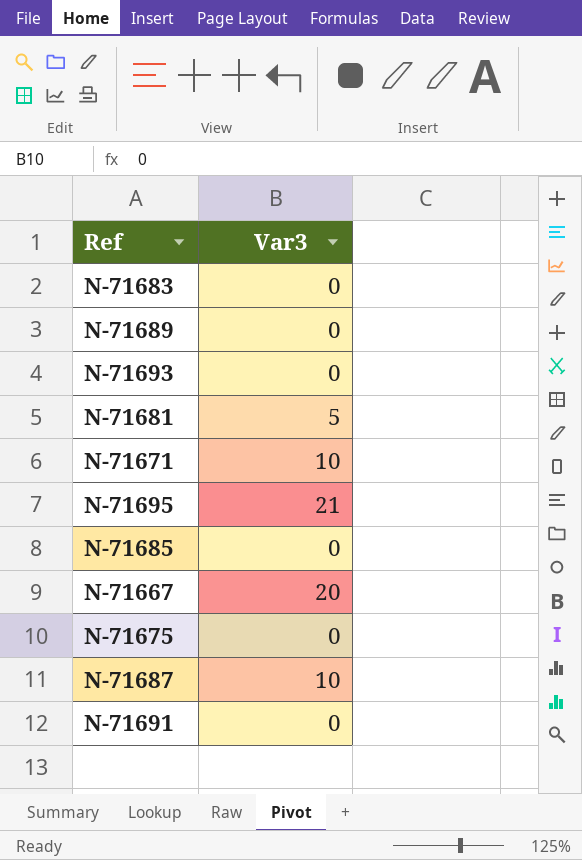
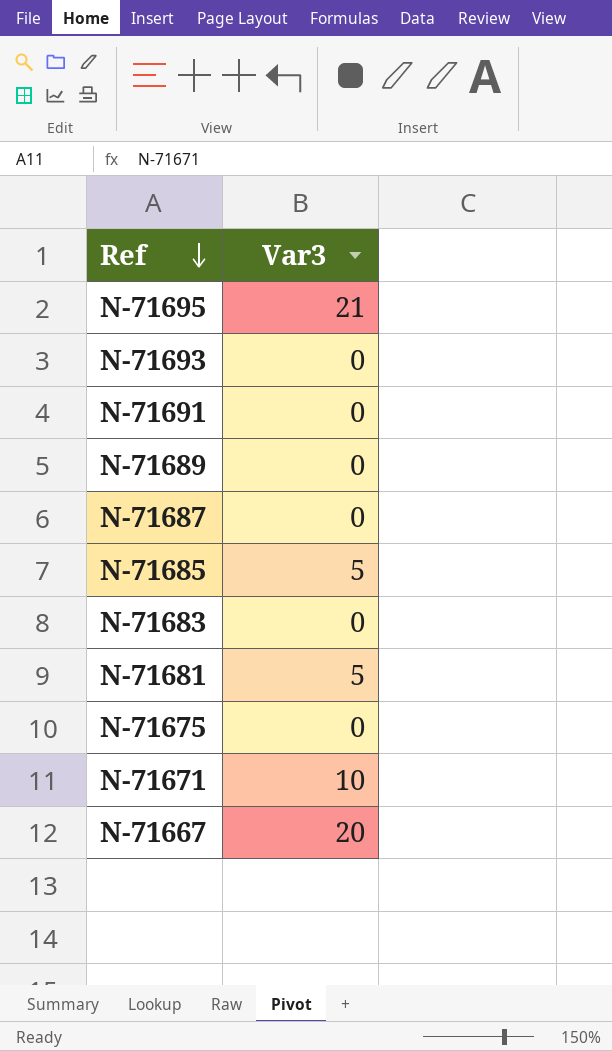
row order: none -> Ref descending
N-71687 | Var3: 10 -> 0
N-71685 | Var3: 0 -> 5

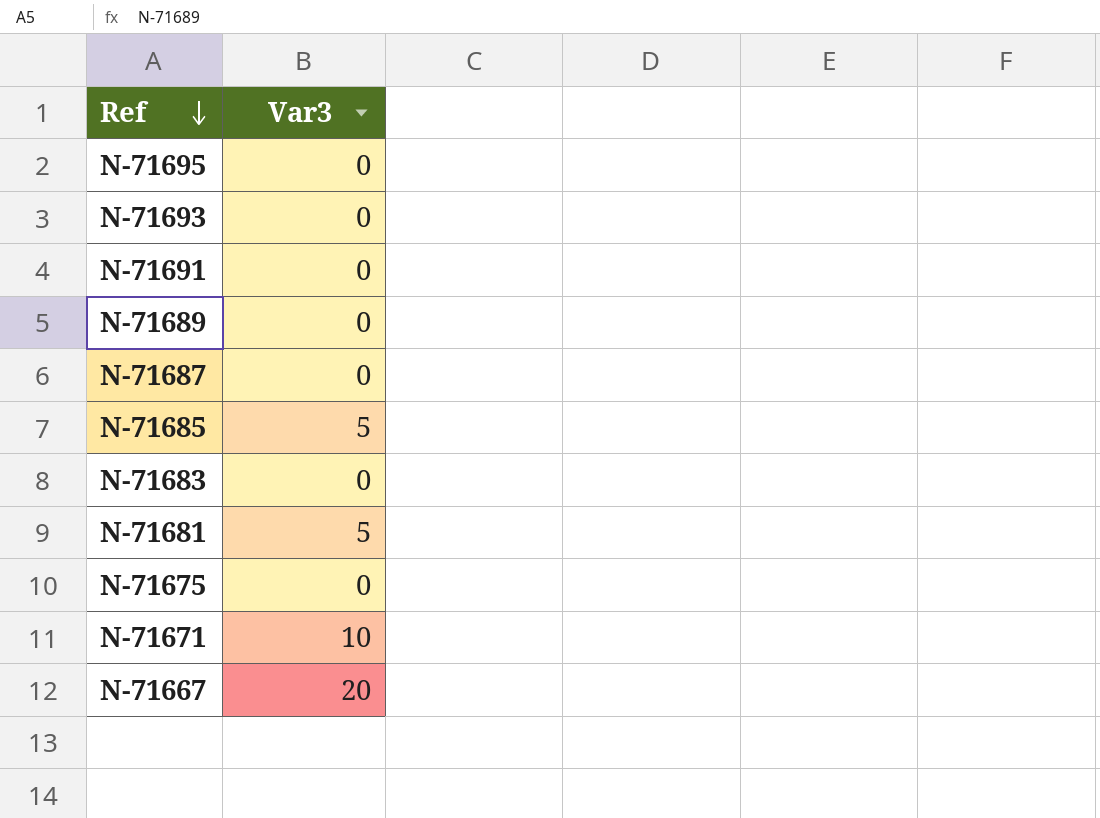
N-71695 | Var3: 21 -> 0

